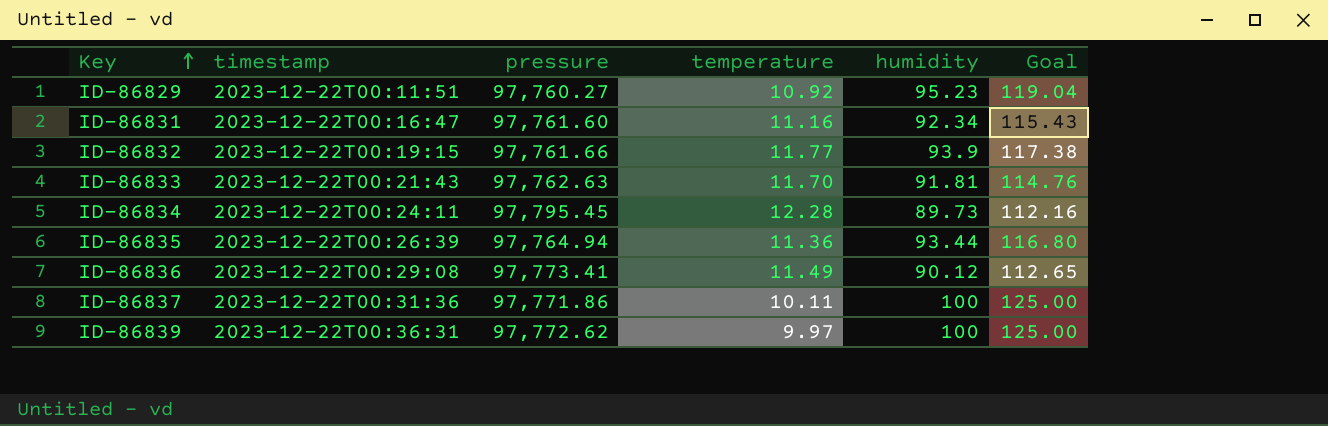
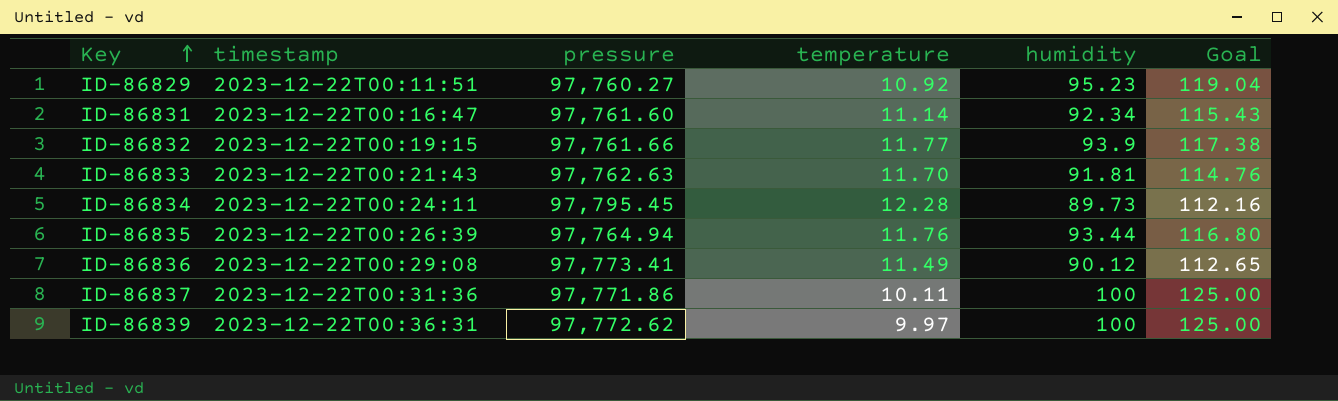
ID-86831 | temperature: 11.16 -> 11.14
ID-86835 | temperature: 11.36 -> 11.76

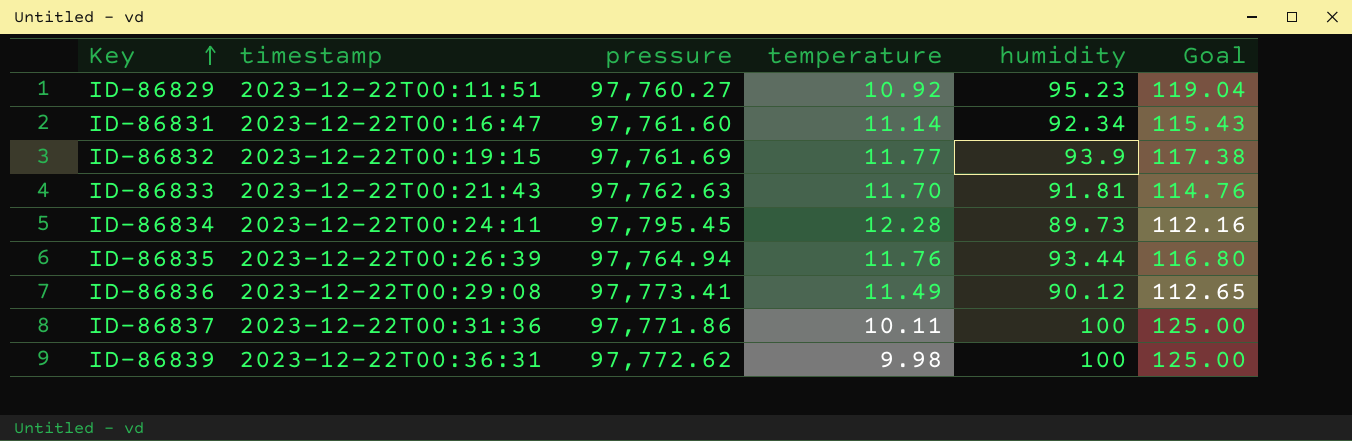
ID-86832 | pressure: 97,761.66 -> 97,761.69
ID-86839 | temperature: 9.97 -> 9.98

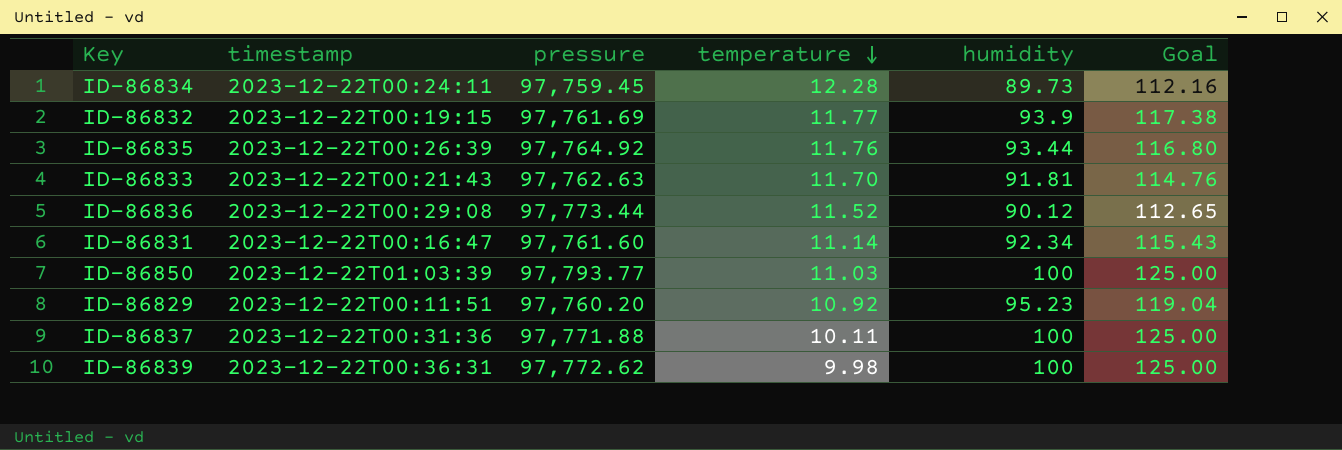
row order: Key ascending -> temperature descending
ID-86834 | pressure: 97,795.45 -> 97,759.45
ID-86835 | pressure: 97,764.94 -> 97,764.92
ID-86836 | pressure: 97,773.41 -> 97,773.44
ID-86836 | temperature: 11.49 -> 11.52
row ID-86850: none -> 2023-12-22T01:03:39 | 97,793.77 | 11.03 | 100 | 125.00
ID-86829 | pressure: 97,760.27 -> 97,760.20
ID-86837 | pressure: 97,771.86 -> 97,771.88

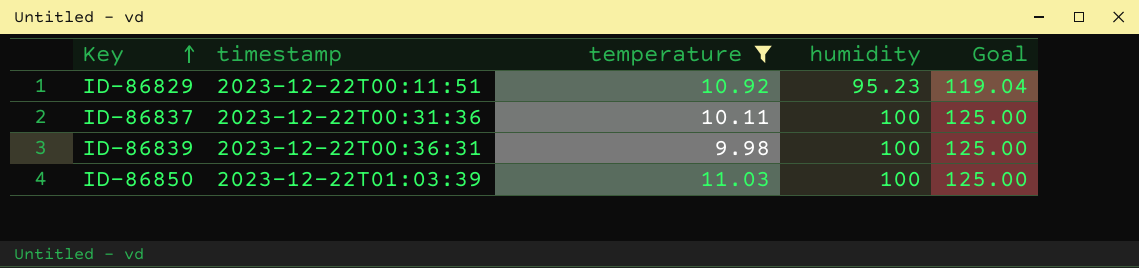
filter: none -> temperature <= 11.03
row order: temperature descending -> Key ascending
column pressure | position: 3 -> none

